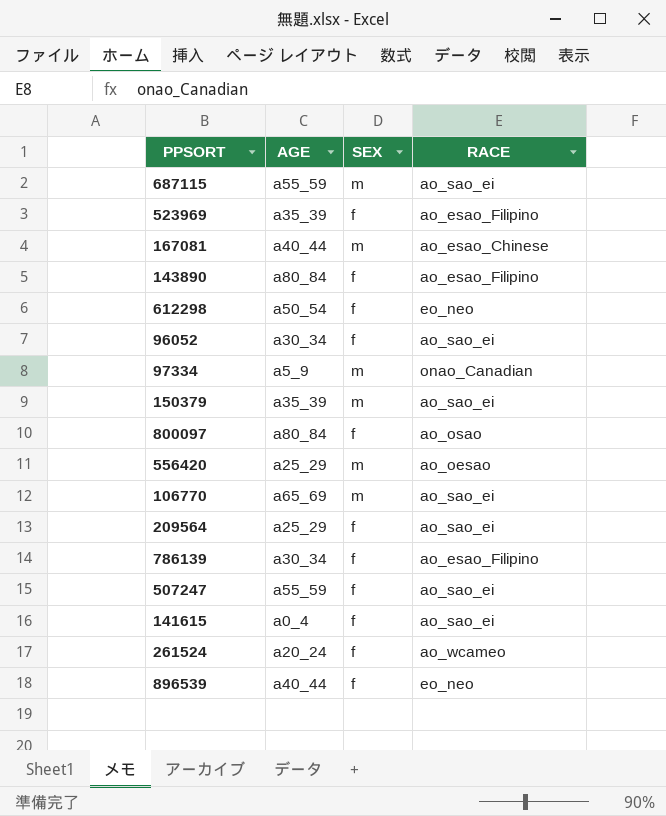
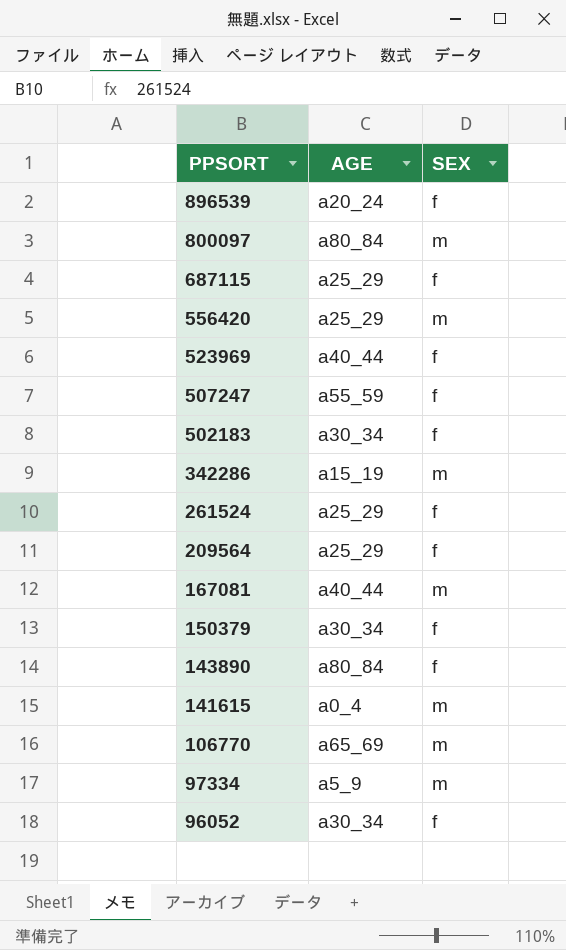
row order: none -> PPSORT descending
column RACE | position: 4 -> none
row 612298: a50_54 | f | eo_neo -> none
row 786139: a30_34 | f | ao_esao_Filipino -> none
896539 | AGE: a40_44 -> a20_24
800097 | SEX: f -> m
687115 | AGE: a55_59 -> a25_29
687115 | SEX: m -> f
523969 | AGE: a35_39 -> a40_44
row 502183: none -> a30_34 | f
row 342286: none -> a15_19 | m
261524 | AGE: a20_24 -> a25_29
150379 | AGE: a35_39 -> a30_34
150379 | SEX: m -> f
141615 | SEX: f -> m

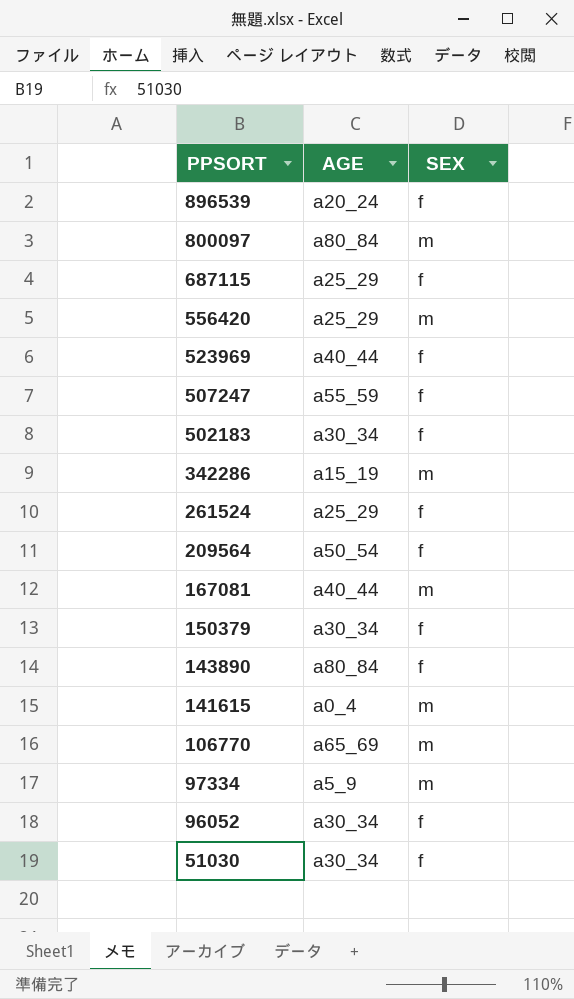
209564 | AGE: a25_29 -> a50_54
row 51030: none -> a30_34 | f

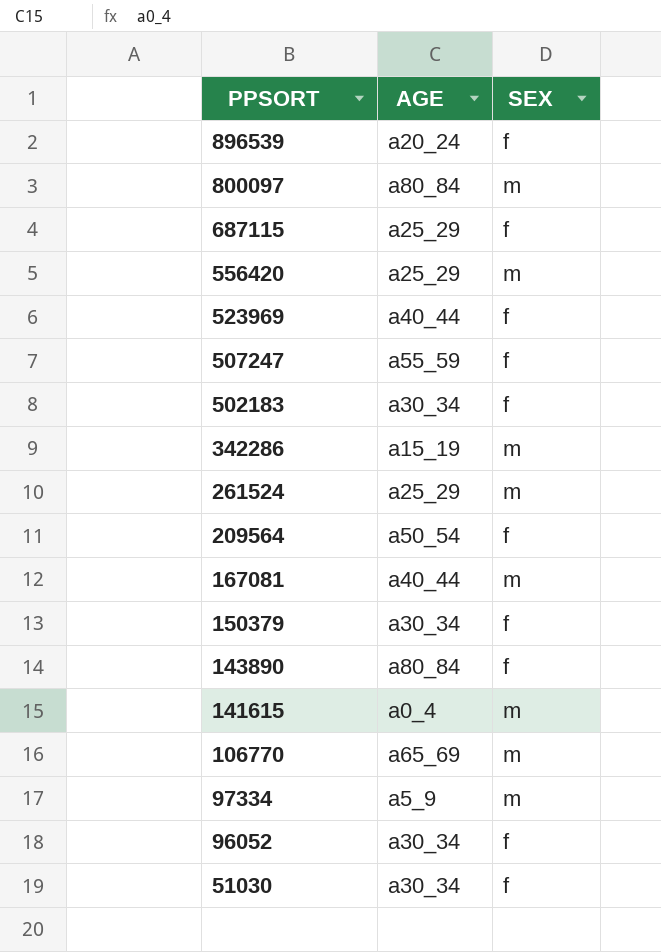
261524 | SEX: f -> m

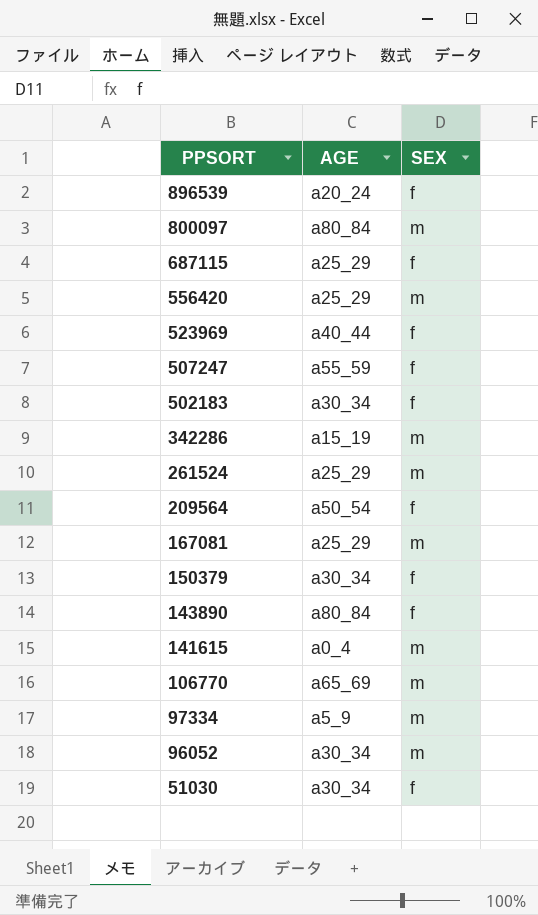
167081 | AGE: a40_44 -> a25_29
96052 | SEX: f -> m

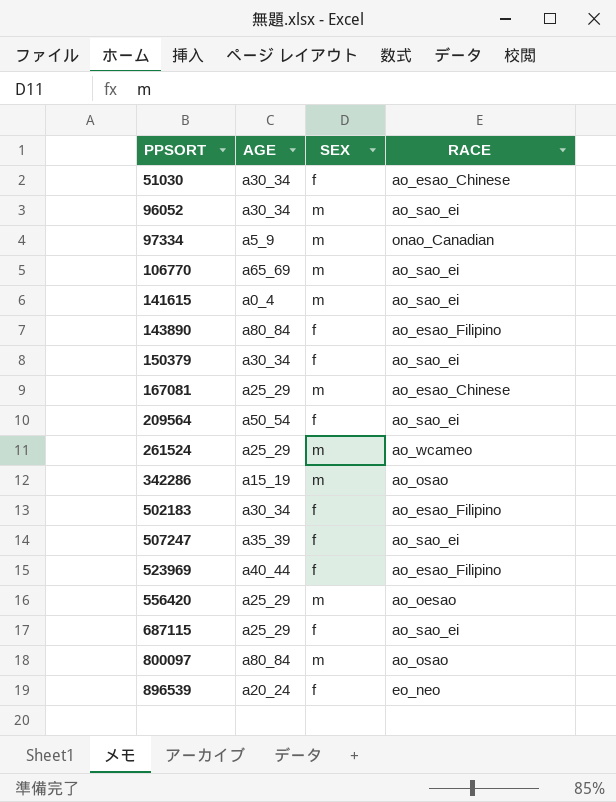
row order: PPSORT descending -> PPSORT ascending
column RACE | position: none -> 4
507247 | AGE: a55_59 -> a35_39

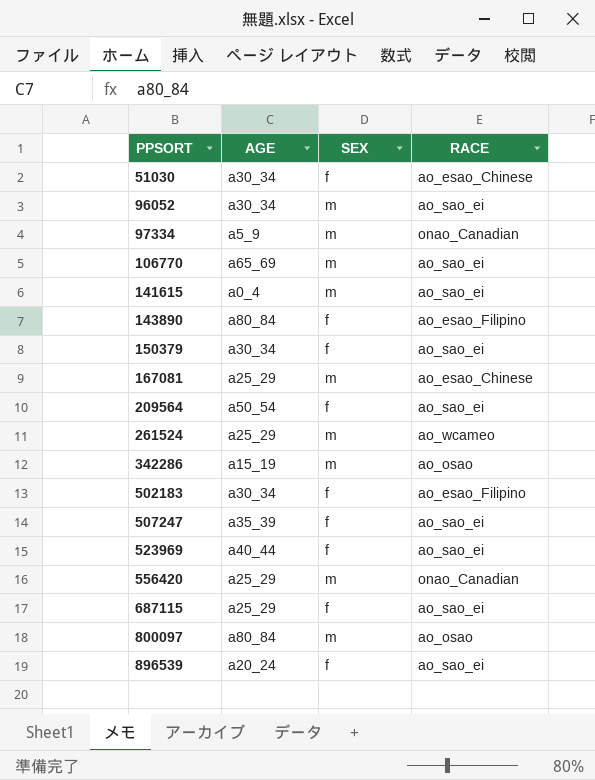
523969 | RACE: ao_esao_Filipino -> ao_sao_ei
556420 | RACE: ao_oesao -> onao_Canadian
896539 | RACE: eo_neo -> ao_sao_ei

